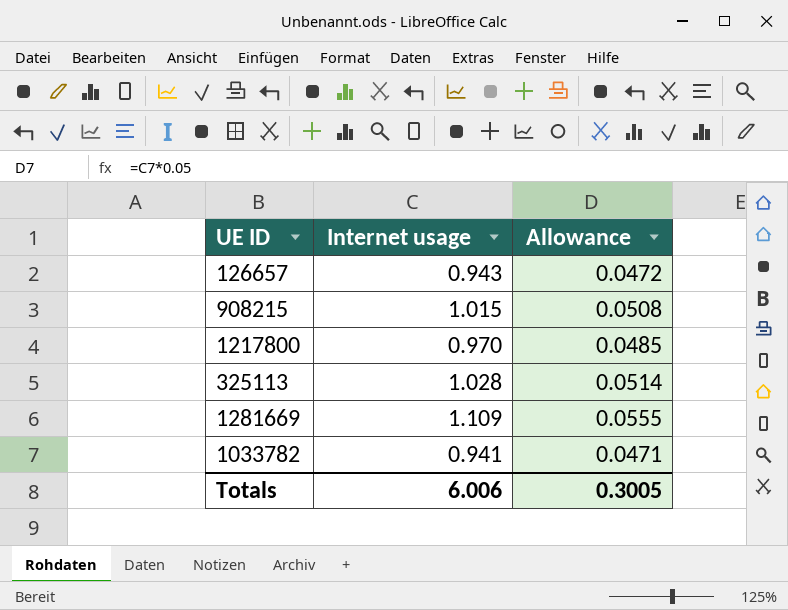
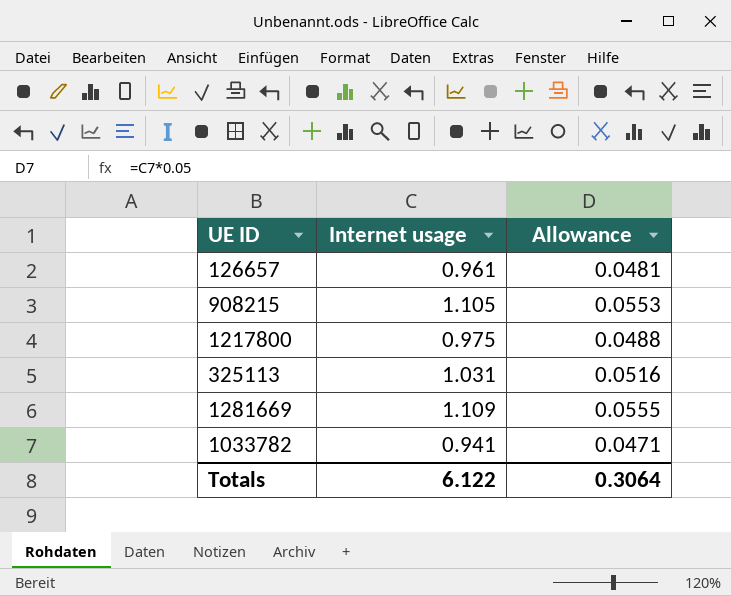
126657 | Internet usage: 0.943 -> 0.961
126657 | Allowance: 0.0472 -> 0.0481
908215 | Internet usage: 1.015 -> 1.105
908215 | Allowance: 0.0508 -> 0.0553
1217800 | Internet usage: 0.970 -> 0.975
1217800 | Allowance: 0.0485 -> 0.0488
325113 | Internet usage: 1.028 -> 1.031
325113 | Allowance: 0.0514 -> 0.0516
Totals | Internet usage: 6.006 -> 6.122
Totals | Allowance: 0.3005 -> 0.3064

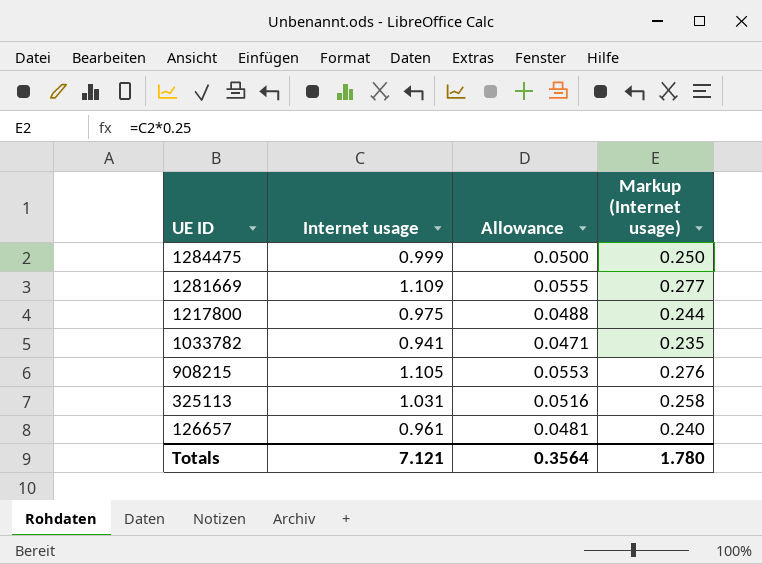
row order: none -> UE ID descending
column Markup (Internet usage) | formula: none -> [Internet usage] * 0.25
row 1284475: none -> 0.999 | 0.0500 | 0.250
Totals | Internet usage: 6.122 -> 7.121
Totals | Allowance: 0.3064 -> 0.3564

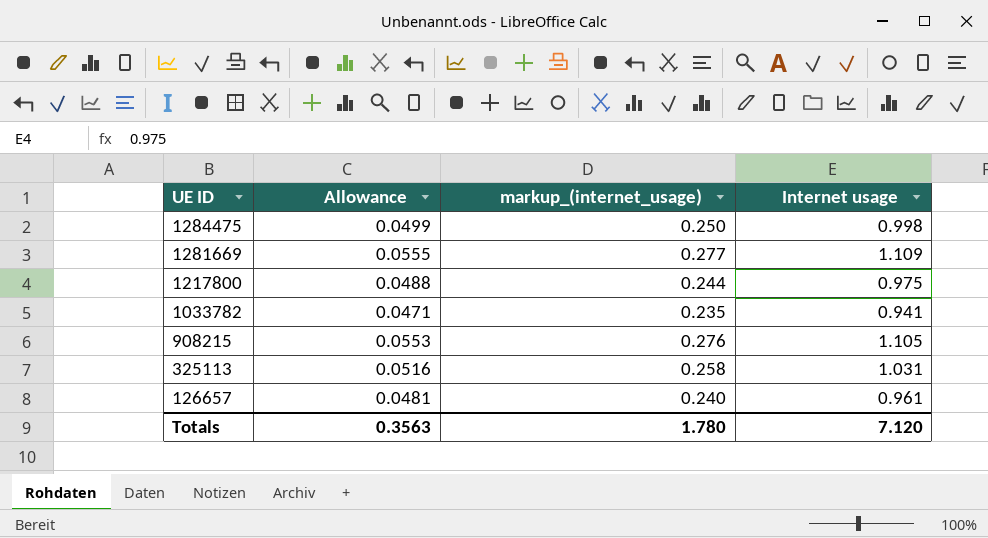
column name: Markup (Internet usage) -> markup_(internet_usage)
column Internet usage | position: 2 -> 4
1284475 | Allowance: 0.0500 -> 0.0499
1284475 | Internet usage: 0.999 -> 0.998
Totals | Allowance: 0.3564 -> 0.3563
Totals | Internet usage: 7.121 -> 7.120

